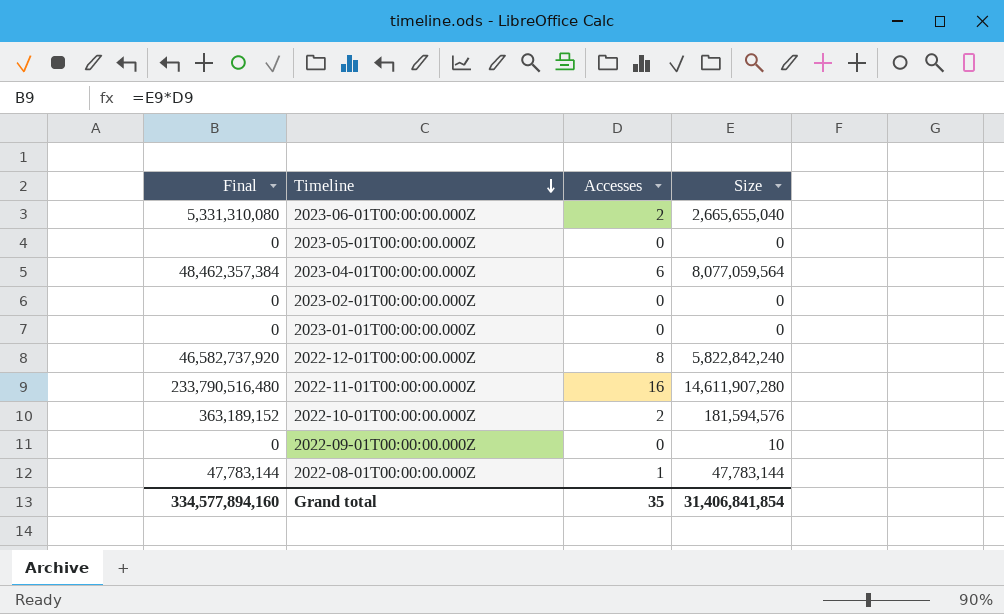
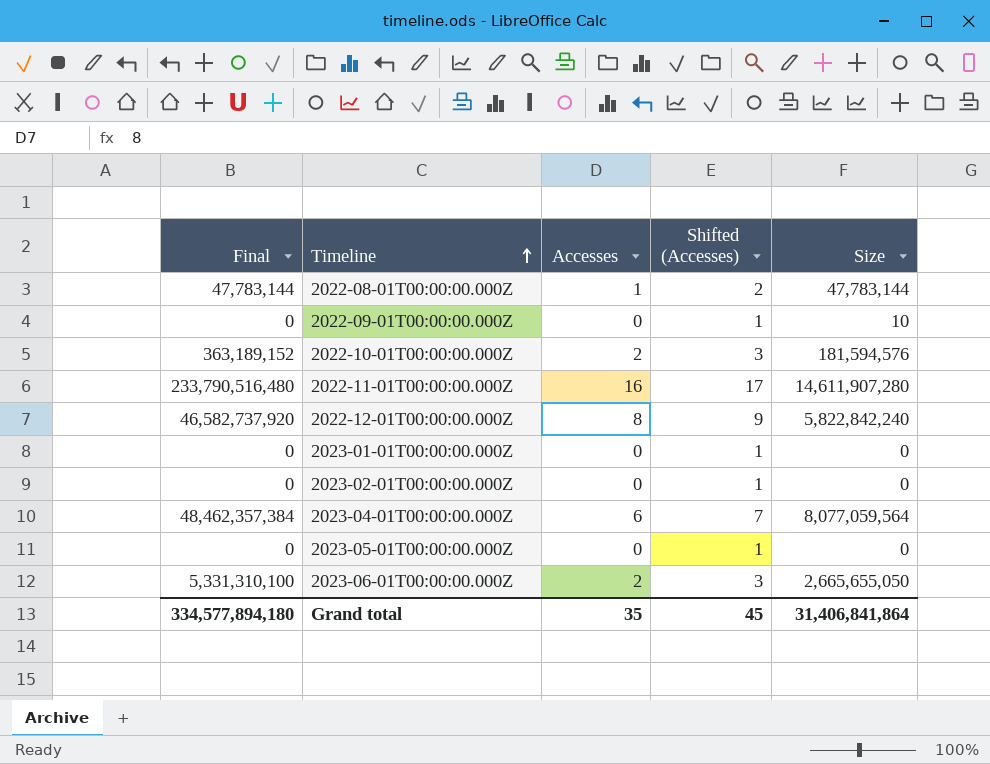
row order: Timeline descending -> Timeline ascending
column Shifted (Accesses) | formula: none -> [Accesses] + 1
2023-06-01T00:00:00.000Z | Final: 5,331,310,080 -> 5,331,310,100
2023-06-01T00:00:00.000Z | Size: 2,665,655,040 -> 2,665,655,050
Grand total | Final: 334,577,894,160 -> 334,577,894,180
Grand total | Size: 31,406,841,854 -> 31,406,841,864

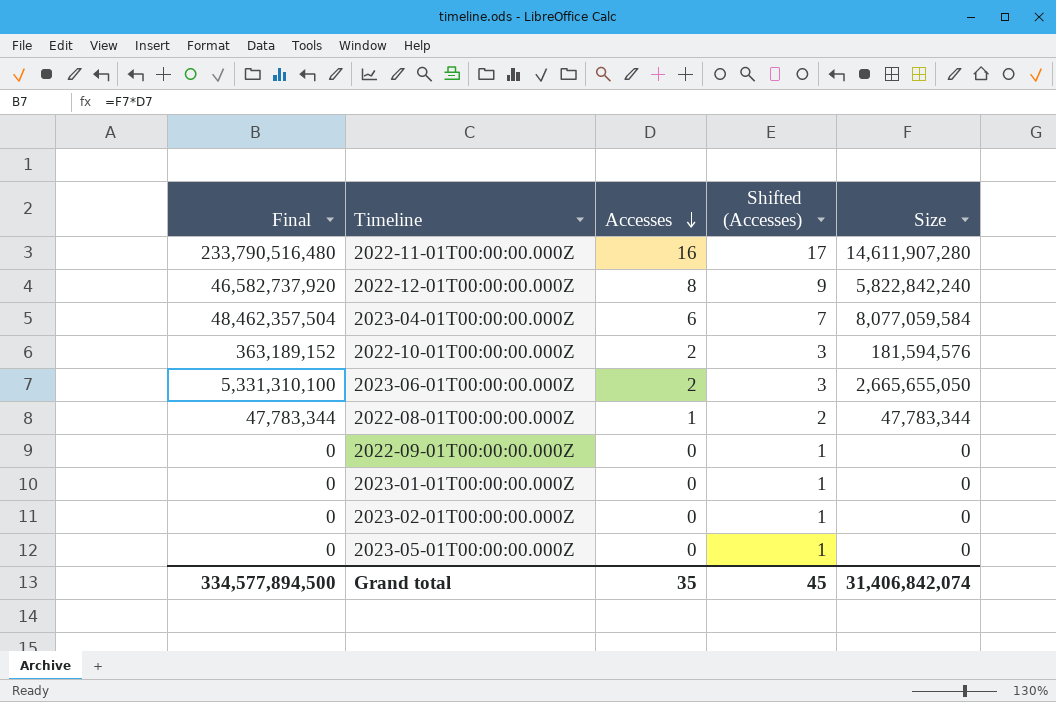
row order: Timeline ascending -> Accesses descending
2023-04-01T00:00:00.000Z | Final: 48,462,357,384 -> 48,462,357,504
2023-04-01T00:00:00.000Z | Size: 8,077,059,564 -> 8,077,059,584
2022-08-01T00:00:00.000Z | Final: 47,783,144 -> 47,783,344
2022-08-01T00:00:00.000Z | Size: 47,783,144 -> 47,783,344
2022-09-01T00:00:00.000Z | Size: 10 -> 0
Grand total | Final: 334,577,894,180 -> 334,577,894,500
Grand total | Size: 31,406,841,864 -> 31,406,842,074

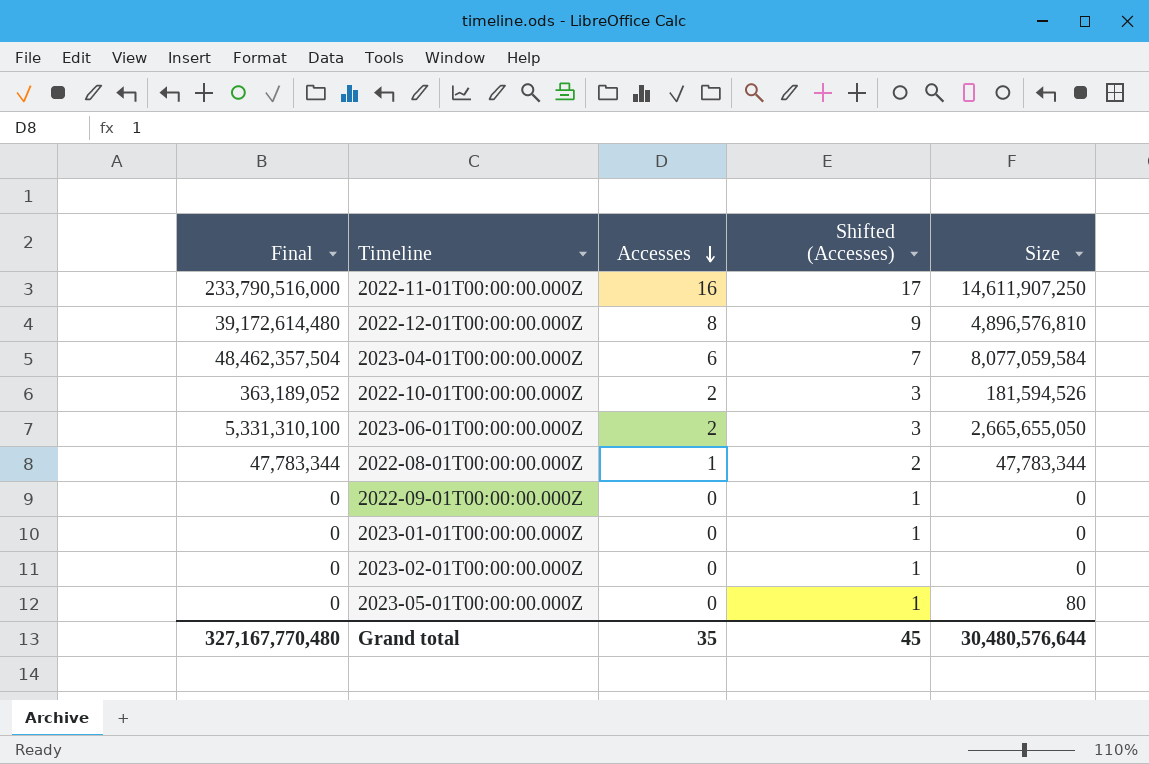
2022-11-01T00:00:00.000Z | Final: 233,790,516,480 -> 233,790,516,000
2022-11-01T00:00:00.000Z | Size: 14,611,907,280 -> 14,611,907,250
2022-12-01T00:00:00.000Z | Final: 46,582,737,920 -> 39,172,614,480
2022-12-01T00:00:00.000Z | Size: 5,822,842,240 -> 4,896,576,810
2022-10-01T00:00:00.000Z | Final: 363,189,152 -> 363,189,052
2022-10-01T00:00:00.000Z | Size: 181,594,576 -> 181,594,526
2023-05-01T00:00:00.000Z | Size: 0 -> 80
Grand total | Final: 334,577,894,500 -> 327,167,770,480
Grand total | Size: 31,406,842,074 -> 30,480,576,644

